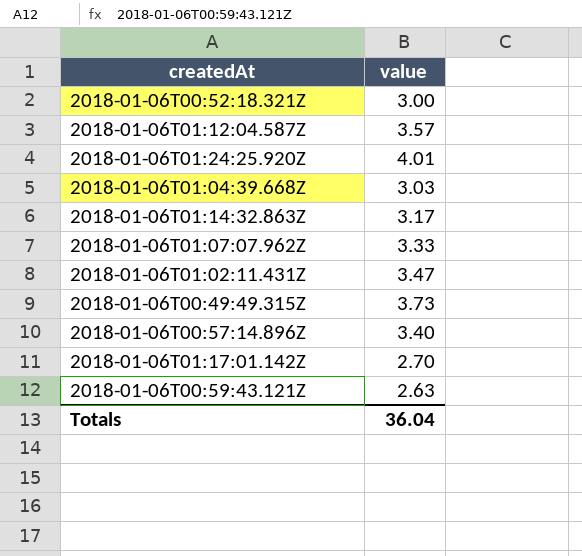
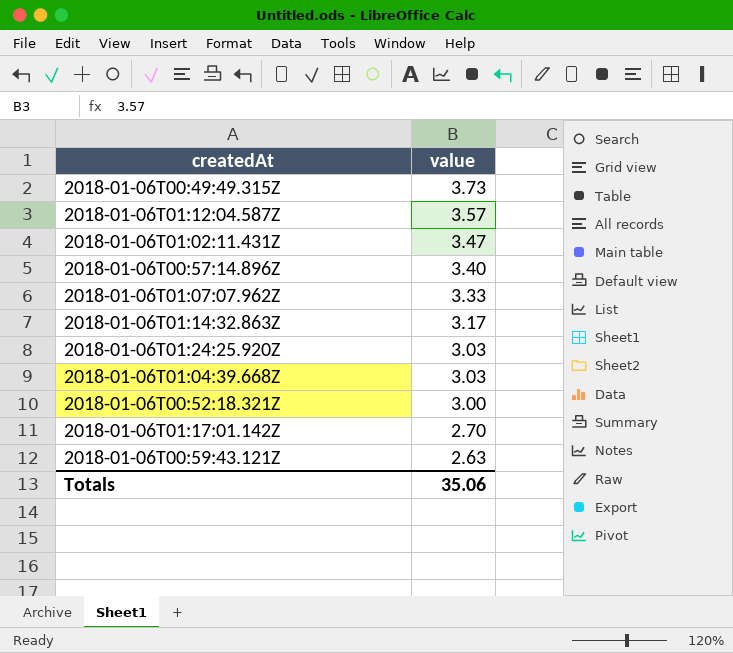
row order: none -> value descending
2018-01-06T01:24:25.920Z | value: 4.01 -> 3.03
Totals | value: 36.04 -> 35.06

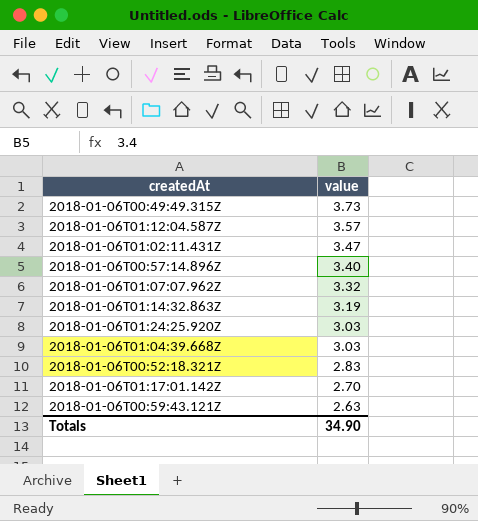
2018-01-06T01:07:07.962Z | value: 3.33 -> 3.32
2018-01-06T01:14:32.863Z | value: 3.17 -> 3.19
2018-01-06T00:52:18.321Z | value: 3.00 -> 2.83
Totals | value: 35.06 -> 34.90

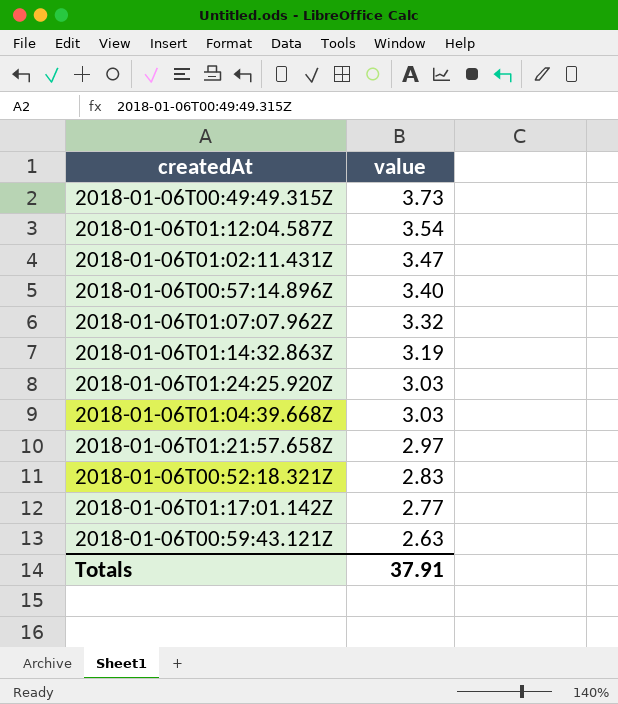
2018-01-06T01:12:04.587Z | value: 3.57 -> 3.54
row 2018-01-06T01:21:57.658Z: none -> 2.97
2018-01-06T01:17:01.142Z | value: 2.70 -> 2.77
Totals | value: 34.90 -> 37.91

